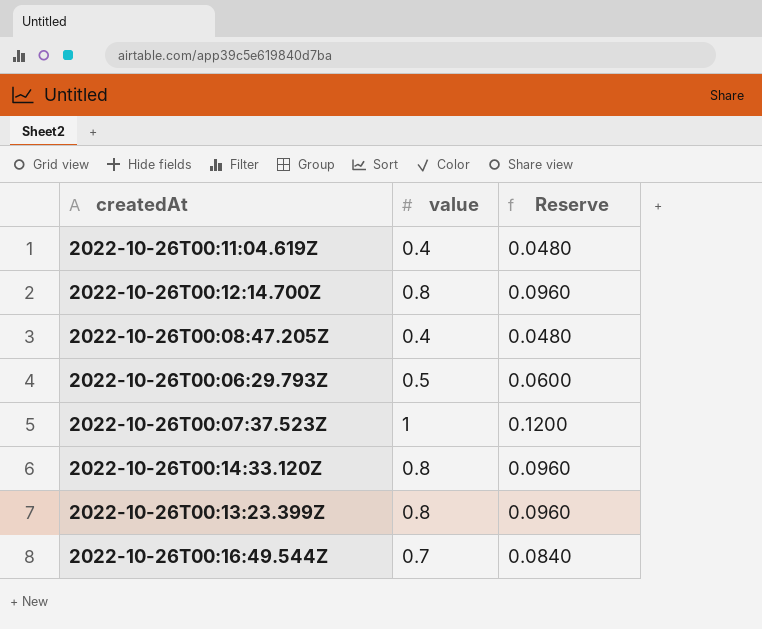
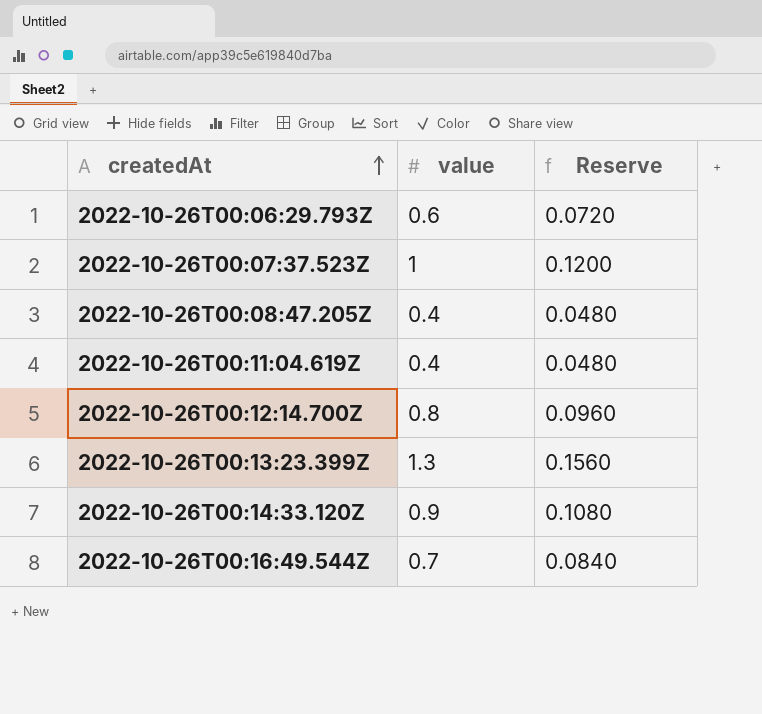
row order: none -> createdAt ascending
2022-10-26T00:06:29.793Z | value: 0.5 -> 0.6
2022-10-26T00:06:29.793Z | Reserve: 0.0600 -> 0.0720
2022-10-26T00:13:23.399Z | value: 0.8 -> 1.3
2022-10-26T00:13:23.399Z | Reserve: 0.0960 -> 0.1560
2022-10-26T00:14:33.120Z | value: 0.8 -> 0.9
2022-10-26T00:14:33.120Z | Reserve: 0.0960 -> 0.1080

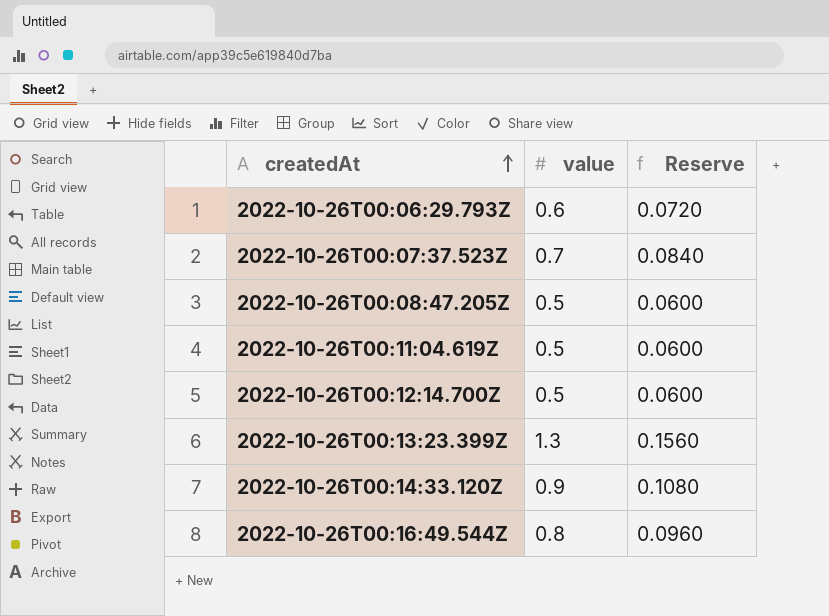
2022-10-26T00:07:37.523Z | value: 1 -> 0.7
2022-10-26T00:07:37.523Z | Reserve: 0.1200 -> 0.0840
2022-10-26T00:08:47.205Z | value: 0.4 -> 0.5
2022-10-26T00:08:47.205Z | Reserve: 0.0480 -> 0.0600
2022-10-26T00:11:04.619Z | value: 0.4 -> 0.5
2022-10-26T00:11:04.619Z | Reserve: 0.0480 -> 0.0600
2022-10-26T00:12:14.700Z | value: 0.8 -> 0.5
2022-10-26T00:12:14.700Z | Reserve: 0.0960 -> 0.0600
2022-10-26T00:16:49.544Z | value: 0.7 -> 0.8
2022-10-26T00:16:49.544Z | Reserve: 0.0840 -> 0.0960

